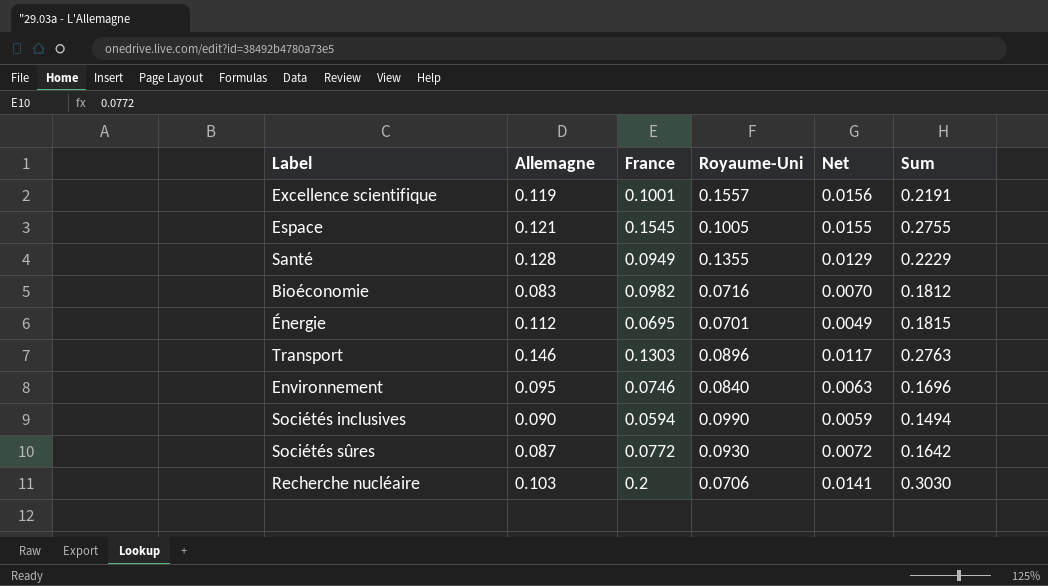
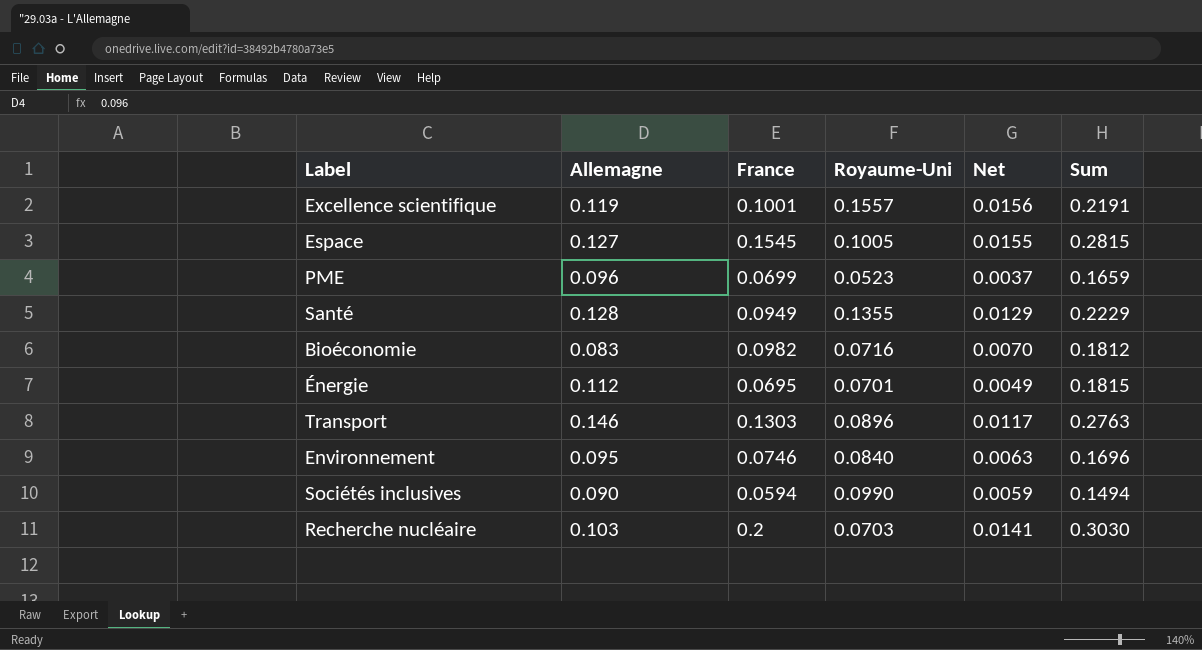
row Sociétés sûres: 0.087 | 0.0772 | 0.0930 | 0.0072 | 0.1642 -> none
Espace | Allemagne: 0.121 -> 0.127
Espace | Sum: 0.2755 -> 0.2815
row PME: none -> 0.096 | 0.0699 | 0.0523 | 0.0037 | 0.1659
Recherche nucléaire | Royaume-Uni: 0.0706 -> 0.0703

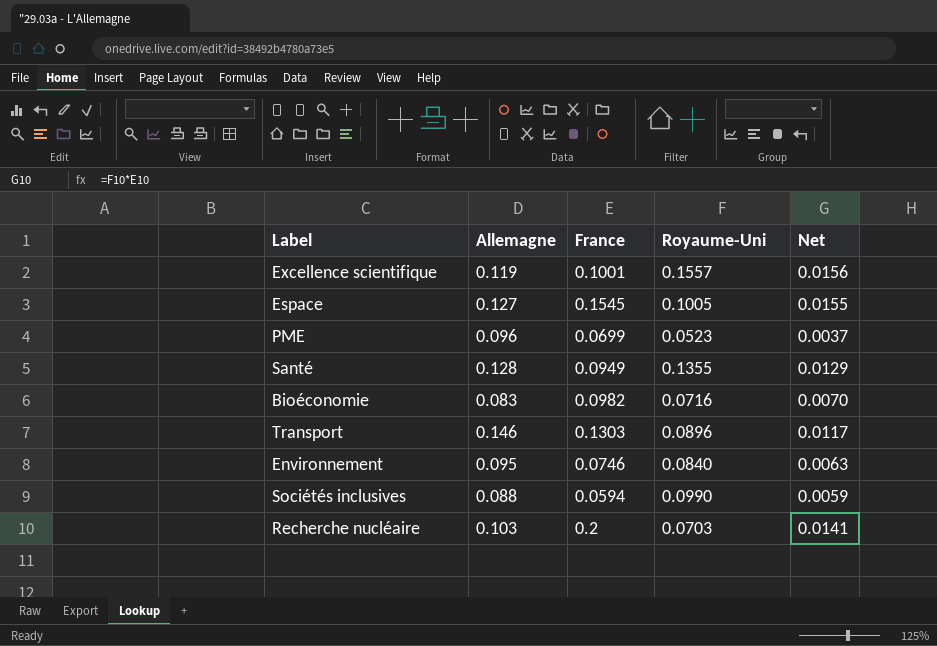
column Sum | formula: [Allemagne] + [France] -> none
row Énergie: 0.112 | 0.0695 | 0.0701 | 0.0049 | 0.1815 -> none
Sociétés inclusives | Allemagne: 0.090 -> 0.088

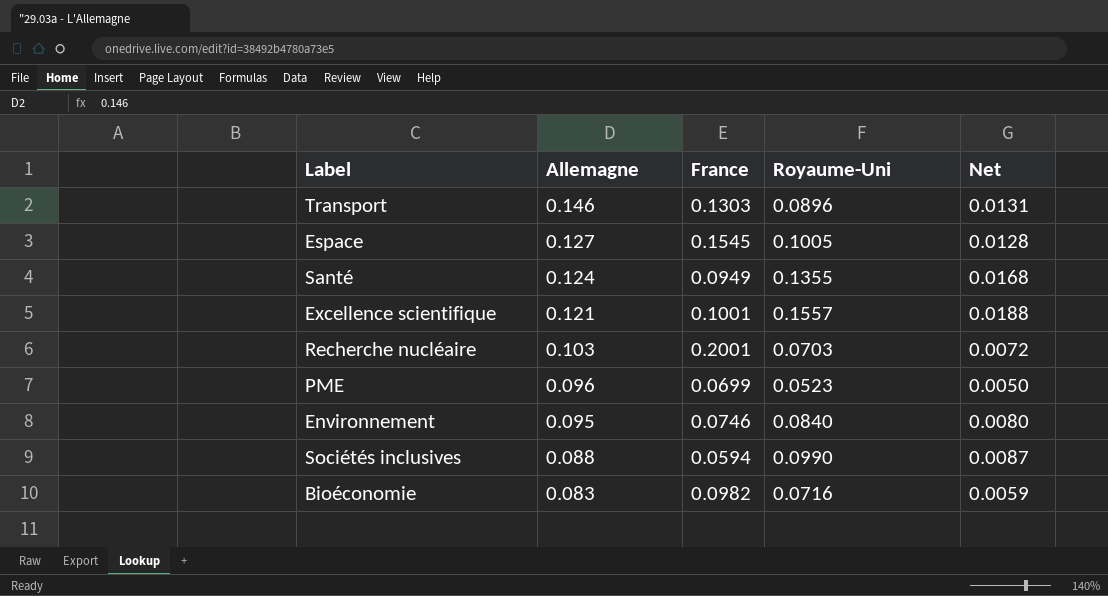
row order: none -> Allemagne descending
column Net | formula: [France] * [Royaume-Uni] -> [Allemagne] * [Royaume-Uni]
Santé | Allemagne: 0.128 -> 0.124
Excellence scientifique | Allemagne: 0.119 -> 0.121
Recherche nucléaire | France: 0.2 -> 0.2001

